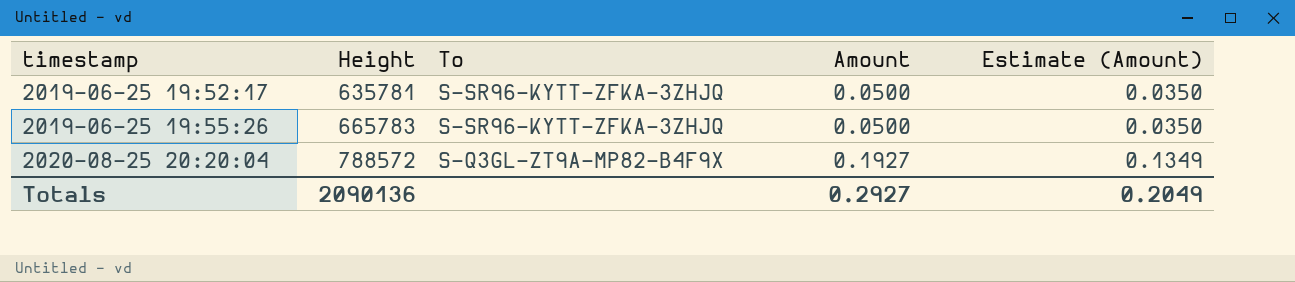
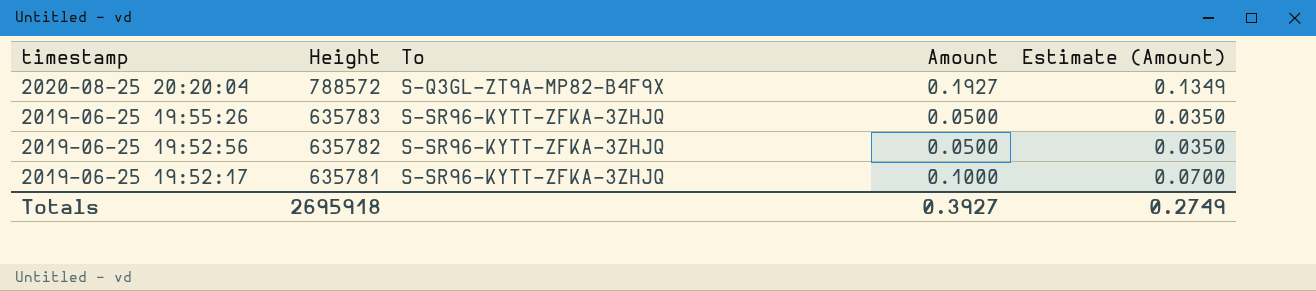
row order: timestamp ascending -> timestamp descending
2019-06-25 19:55:26 | Height: 665783 -> 635783
row 2019-06-25 19:52:56: none -> 635782 | S-SR96-KYTT-ZFKA-3ZHJQ | 0.0500 | 0.0350
2019-06-25 19:52:17 | Amount: 0.0500 -> 0.1000
2019-06-25 19:52:17 | Estimate (Amount): 0.0350 -> 0.0700
Totals | Height: 2090136 -> 2695918
Totals | Amount: 0.2927 -> 0.3927
Totals | Estimate (Amount): 0.2049 -> 0.2749

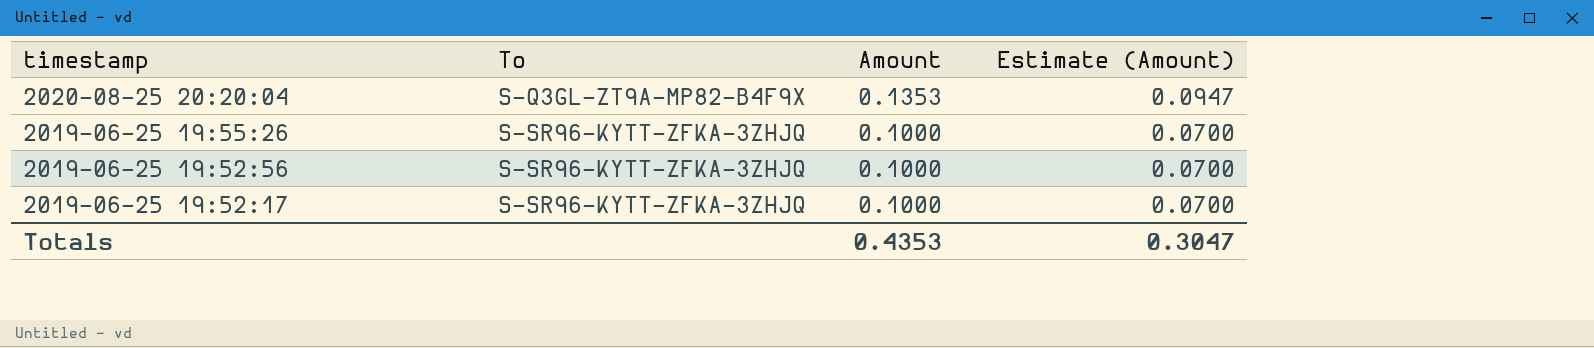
column Height | position: 2 -> none
2020-08-25 20:20:04 | Amount: 0.1927 -> 0.1353
2020-08-25 20:20:04 | Estimate (Amount): 0.1349 -> 0.0947
2019-06-25 19:55:26 | Amount: 0.0500 -> 0.1000
2019-06-25 19:55:26 | Estimate (Amount): 0.0350 -> 0.0700
2019-06-25 19:52:56 | Amount: 0.0500 -> 0.1000
2019-06-25 19:52:56 | Estimate (Amount): 0.0350 -> 0.0700
Totals | Amount: 0.3927 -> 0.4353
Totals | Estimate (Amount): 0.2749 -> 0.3047

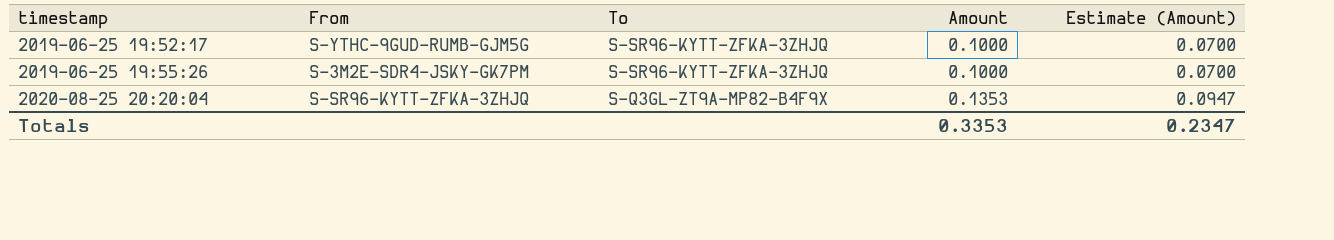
row order: timestamp descending -> timestamp ascending
column From | position: none -> 2
row 2019-06-25 19:52:56: S-SR96-KYTT-ZFKA-3ZHJQ | 0.1000 | 0.0700 -> none
Totals | Amount: 0.4353 -> 0.3353
Totals | Estimate (Amount): 0.3047 -> 0.2347

